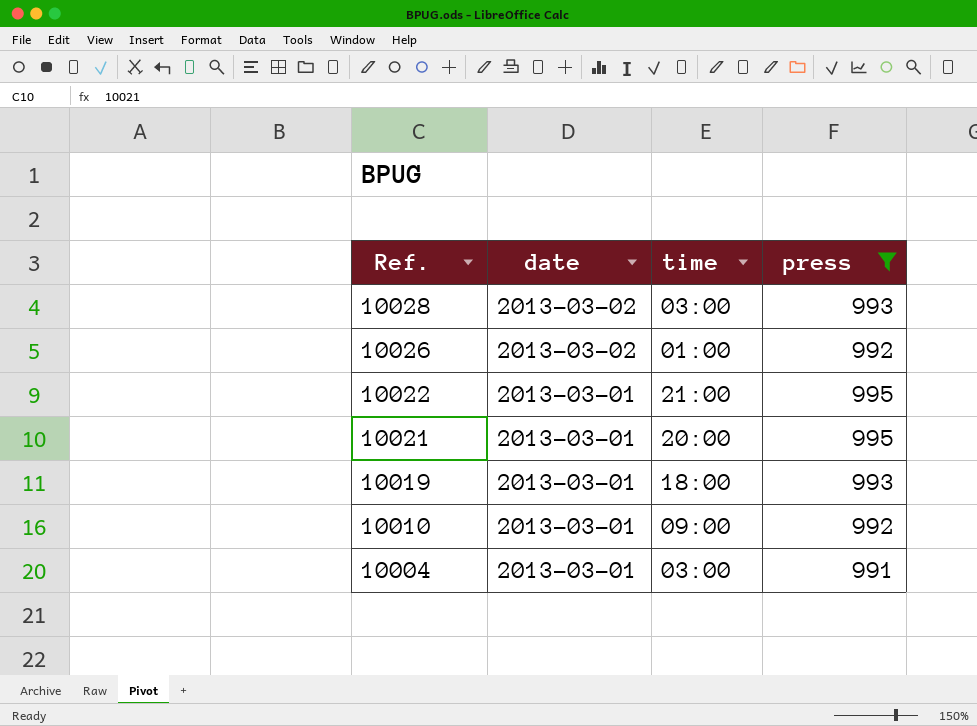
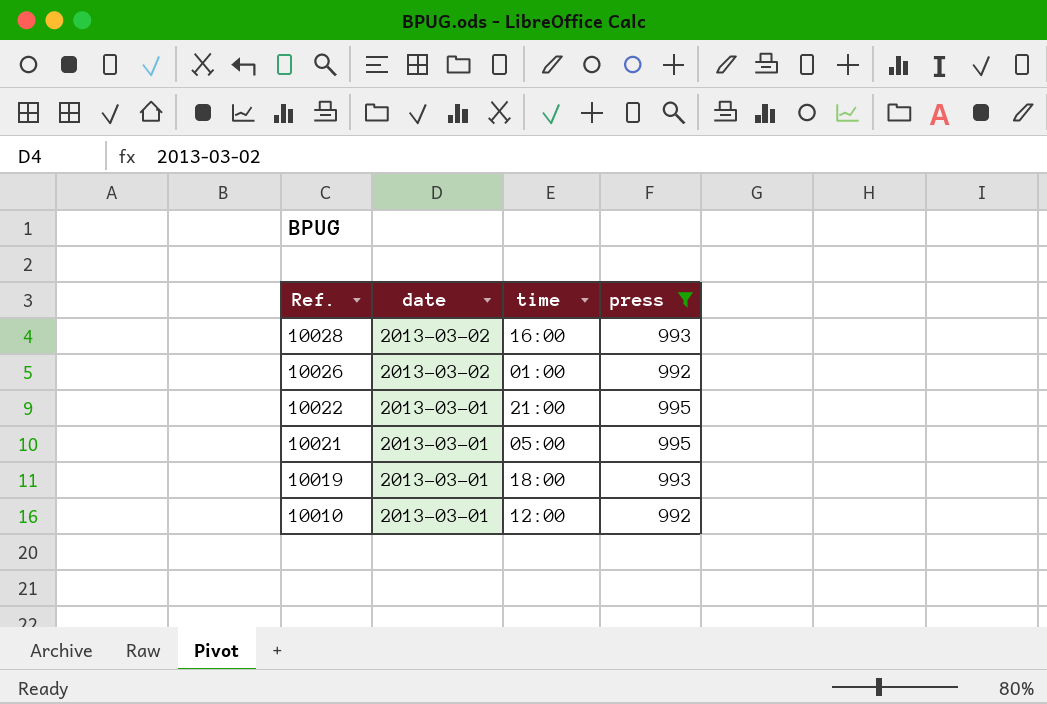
row 10004: 2013-03-01 | 03:00 | 991 -> none
10028 | time: 03:00 -> 16:00
10021 | time: 20:00 -> 05:00
10010 | time: 09:00 -> 12:00

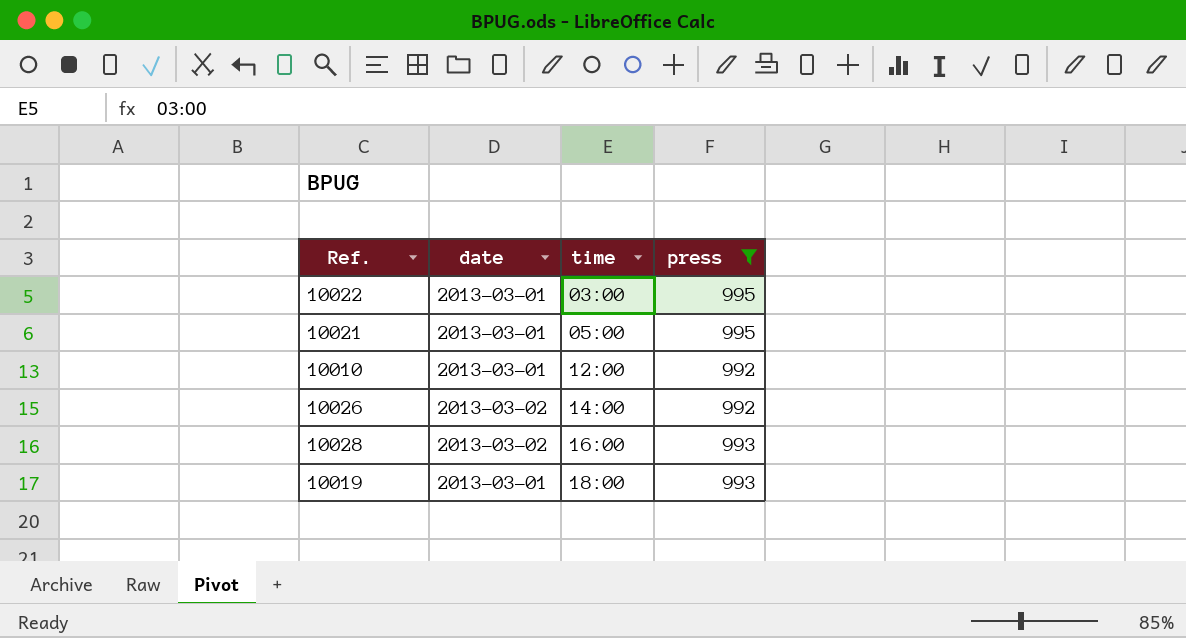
row order: Ref. descending -> time ascending
10022 | time: 21:00 -> 03:00
10026 | time: 01:00 -> 14:00

